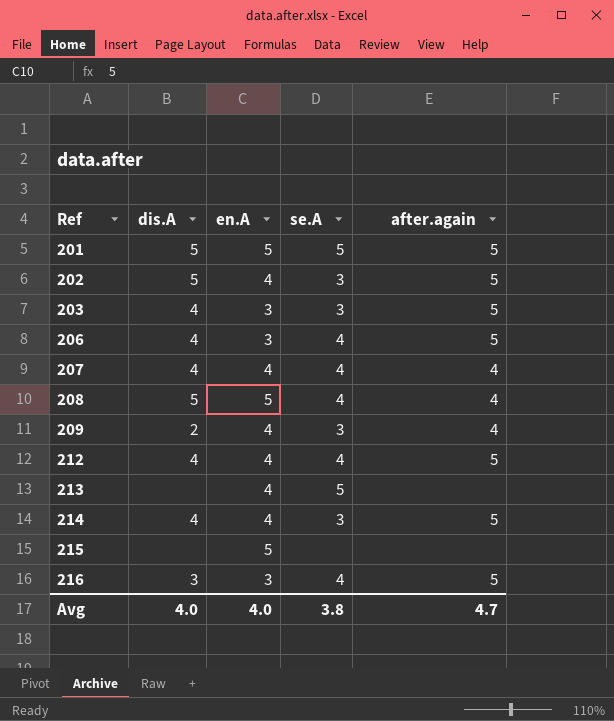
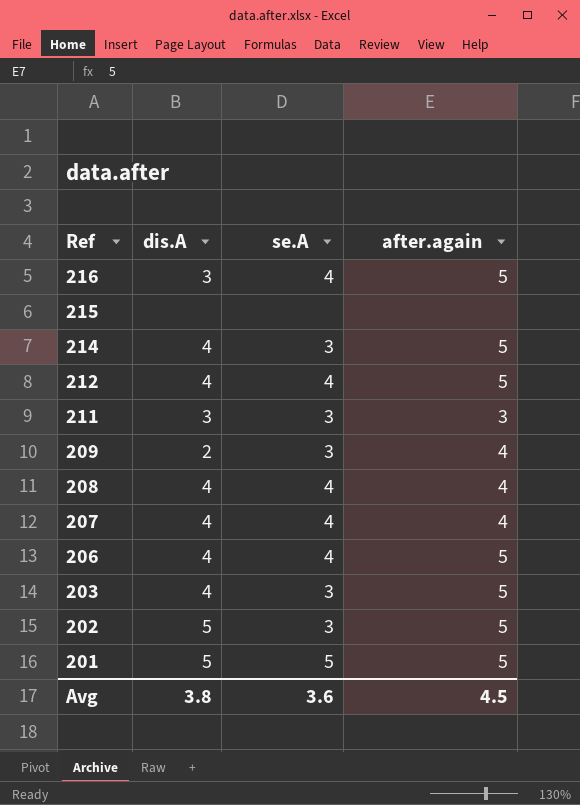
row order: Ref ascending -> Ref descending
column en.A | position: 3 -> none
row 213: none | 4 | 5 | none -> none
row 211: none -> 3 | 3 | 3
208 | dis.A: 5 -> 4
Avg | dis.A: 4.0 -> 3.8
Avg | se.A: 3.8 -> 3.6
Avg | after.again: 4.7 -> 4.5

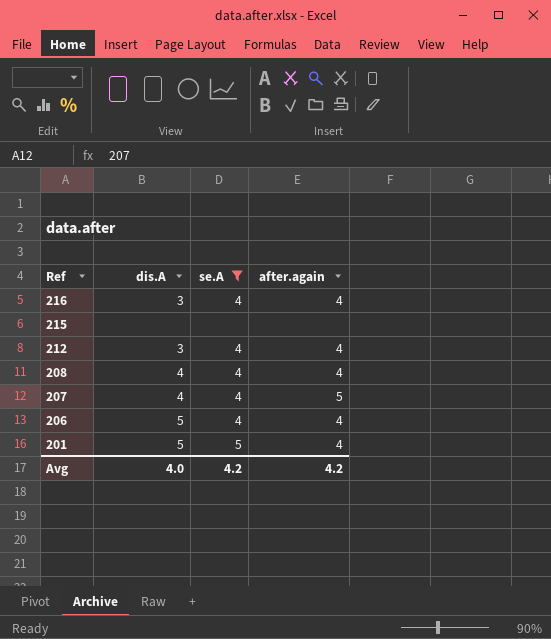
filter: none -> se.A != 3
216 | after.again: 5 -> 4
212 | dis.A: 4 -> 3
212 | after.again: 5 -> 4
207 | after.again: 4 -> 5
206 | dis.A: 4 -> 5
206 | after.again: 5 -> 4
201 | after.again: 5 -> 4
Avg | dis.A: 3.8 -> 4.0
Avg | se.A: 3.6 -> 4.2
Avg | after.again: 4.5 -> 4.2

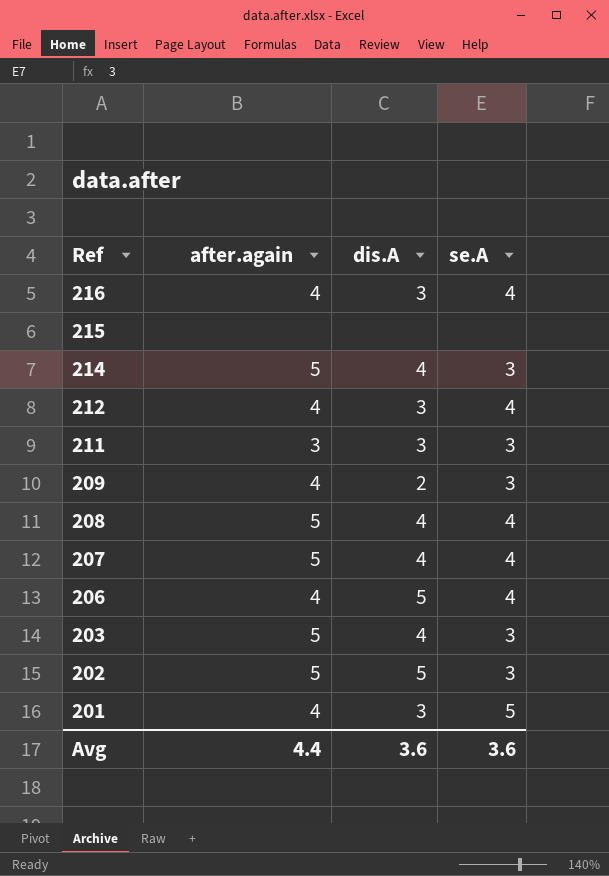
filter: se.A != 3 -> none
column after.again | position: 4 -> 2
208 | after.again: 4 -> 5
201 | dis.A: 5 -> 3
Avg | after.again: 4.2 -> 4.4
Avg | dis.A: 4.0 -> 3.6
Avg | se.A: 4.2 -> 3.6

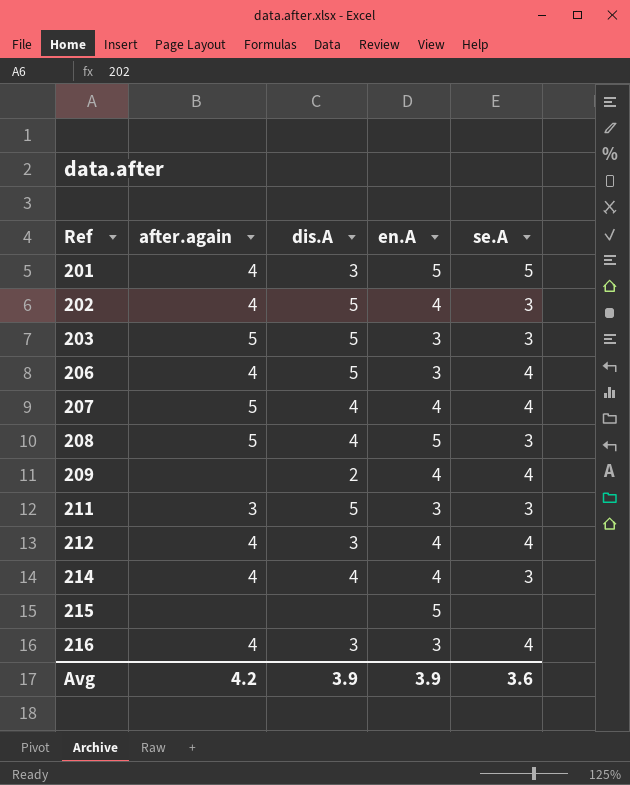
row order: Ref descending -> Ref ascending
column en.A | position: none -> 4
202 | after.again: 5 -> 4
203 | dis.A: 4 -> 5
208 | se.A: 4 -> 3
209 | after.again: 4 -> none
209 | se.A: 3 -> 4
211 | dis.A: 3 -> 5
214 | after.again: 5 -> 4
Avg | after.again: 4.4 -> 4.2
Avg | dis.A: 3.6 -> 3.9

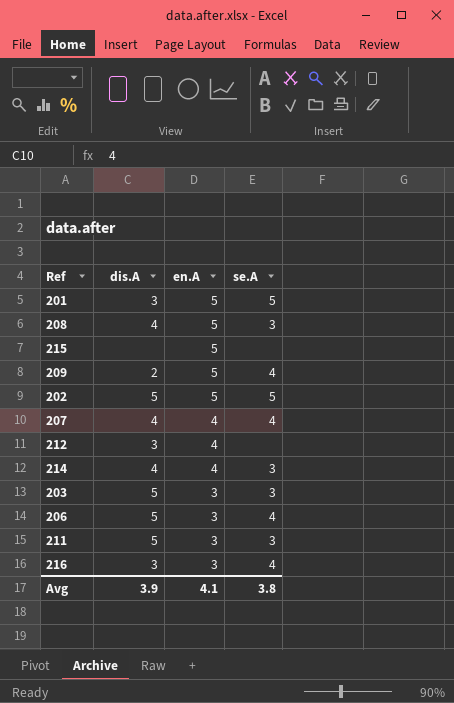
row order: Ref ascending -> en.A descending
column after.again | position: 2 -> none
209 | en.A: 4 -> 5
202 | en.A: 4 -> 5
202 | se.A: 3 -> 5
212 | se.A: 4 -> none
Avg | en.A: 3.9 -> 4.1
Avg | se.A: 3.6 -> 3.8

